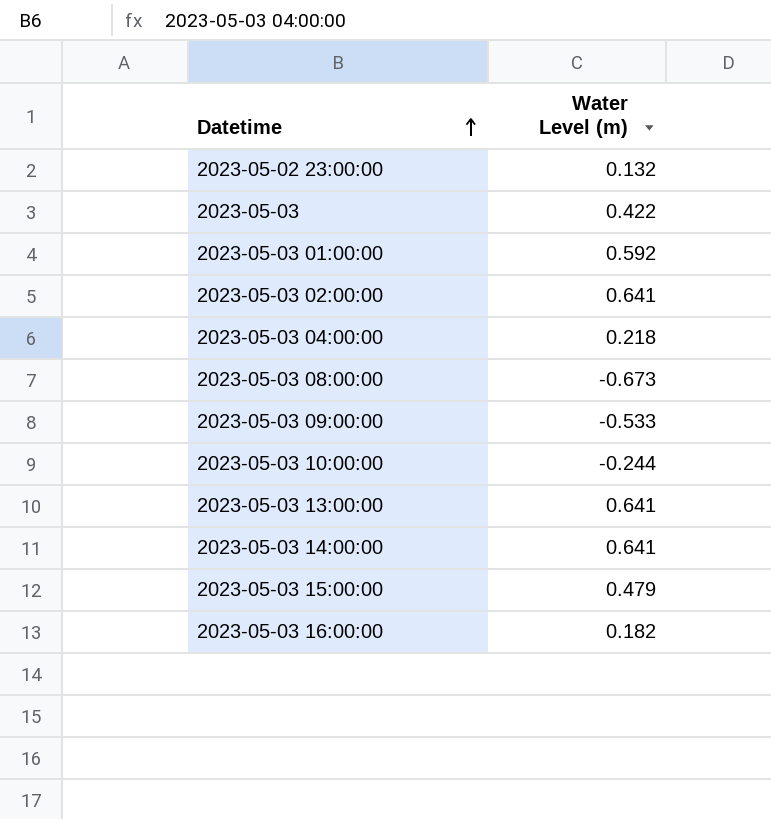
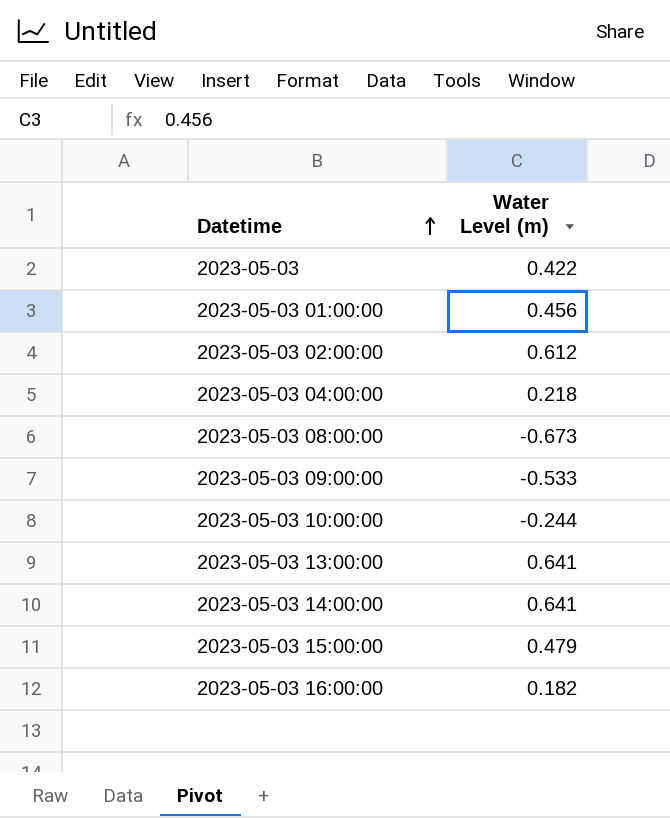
row 2023-05-02 23:00:00: 0.132 -> none
2023-05-03 01:00:00 | Water Level (m): 0.592 -> 0.456
2023-05-03 02:00:00 | Water Level (m): 0.641 -> 0.612

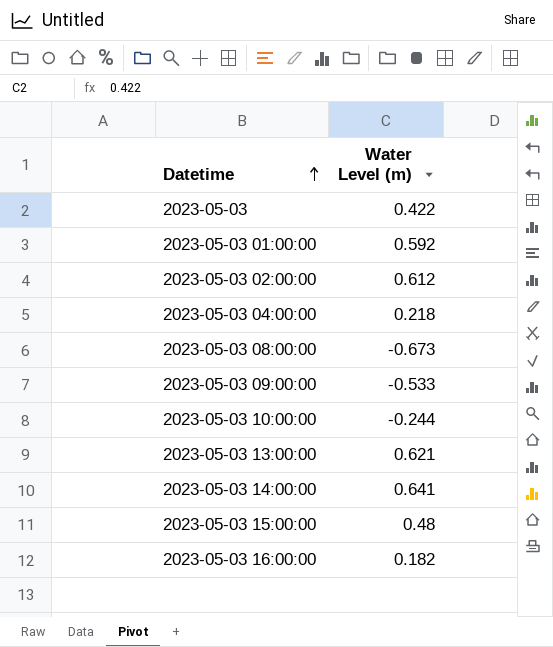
2023-05-03 01:00:00 | Water Level (m): 0.456 -> 0.592
2023-05-03 13:00:00 | Water Level (m): 0.641 -> 0.621
2023-05-03 15:00:00 | Water Level (m): 0.479 -> 0.48

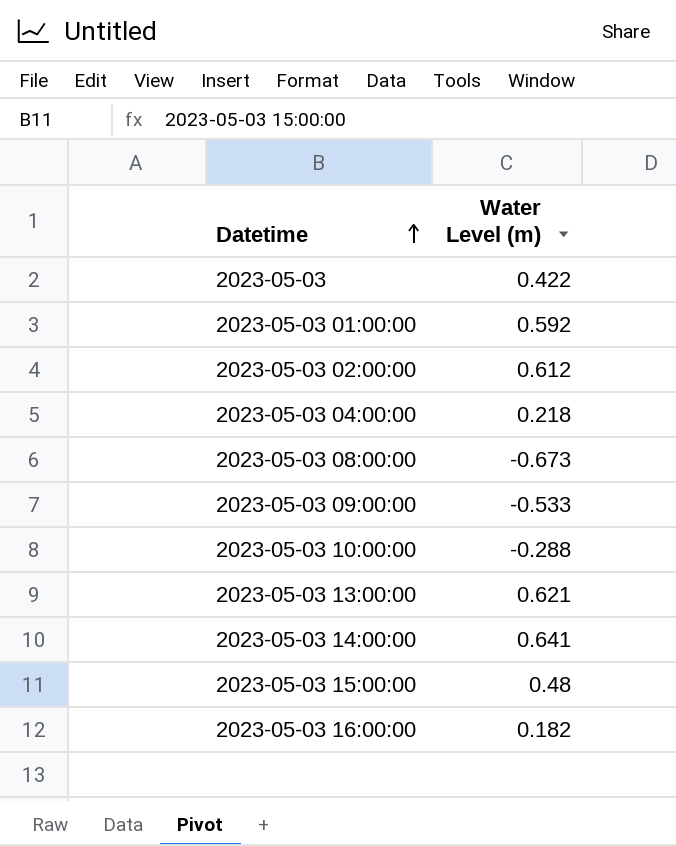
2023-05-03 10:00:00 | Water Level (m): -0.244 -> -0.288

